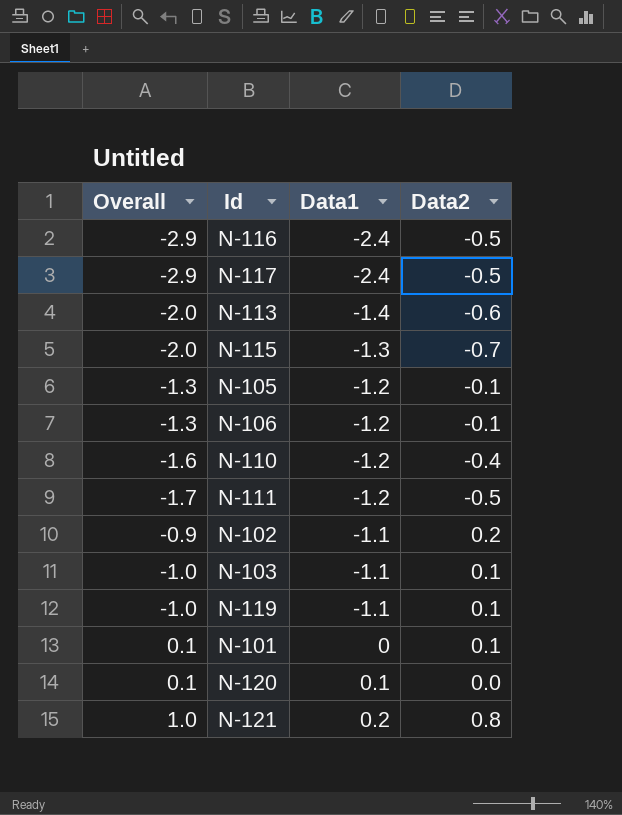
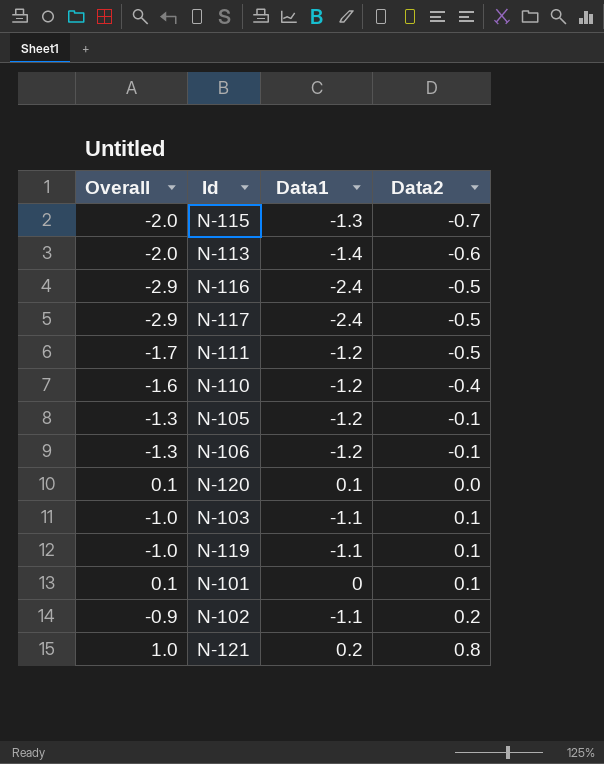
row order: Data1 ascending -> Data2 ascending

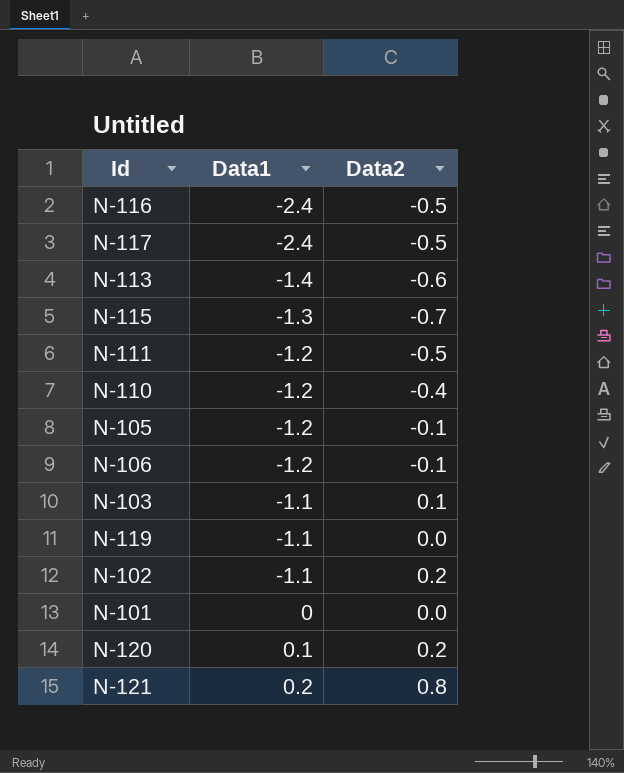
row order: Data2 ascending -> Data1 ascending
column Overall | formula: [Data1] + [Data2] -> none
N-119 | Data2: 0.1 -> 0.0
N-101 | Data2: 0.1 -> 0.0
N-120 | Data2: 0.0 -> 0.2

